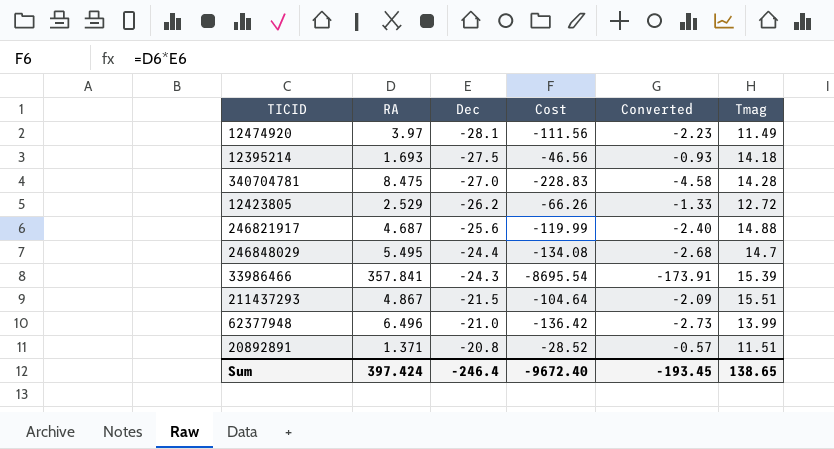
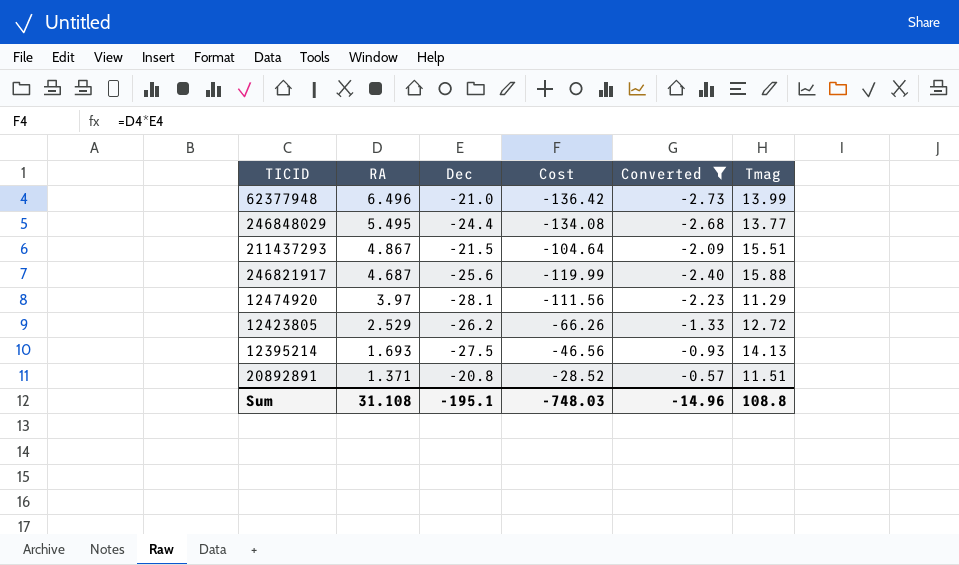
filter: none -> Converted >= -2.73
row order: Dec ascending -> RA descending
246848029 | Tmag: 14.7 -> 13.77
246821917 | Tmag: 14.88 -> 15.88
12474920 | Tmag: 11.49 -> 11.29
12395214 | Tmag: 14.18 -> 14.13
Sum | RA: 397.424 -> 31.108
Sum | Dec: -246.4 -> -195.1
Sum | Cost: -9672.40 -> -748.03
Sum | Converted: -193.45 -> -14.96
Sum | Tmag: 138.65 -> 108.8

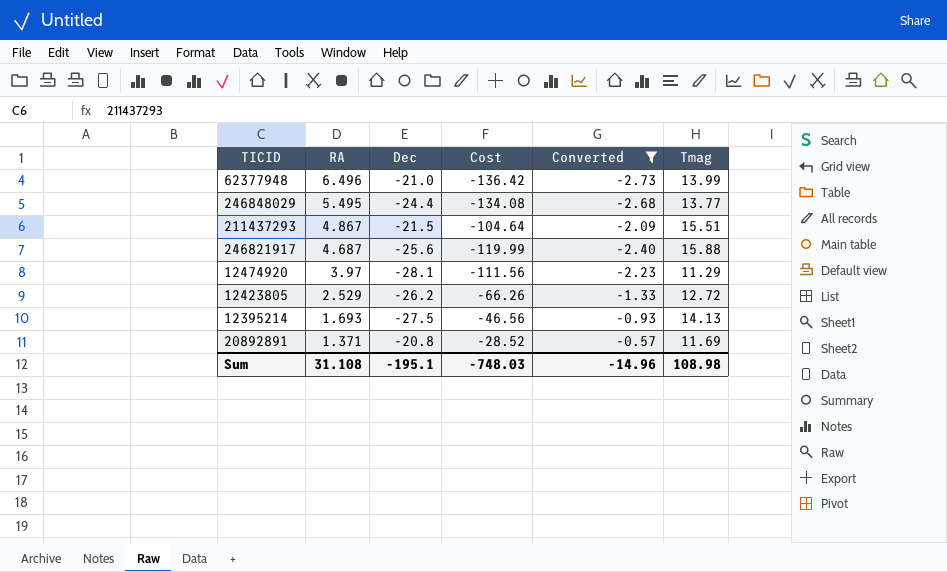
20892891 | Tmag: 11.51 -> 11.69
Sum | Tmag: 108.8 -> 108.98

